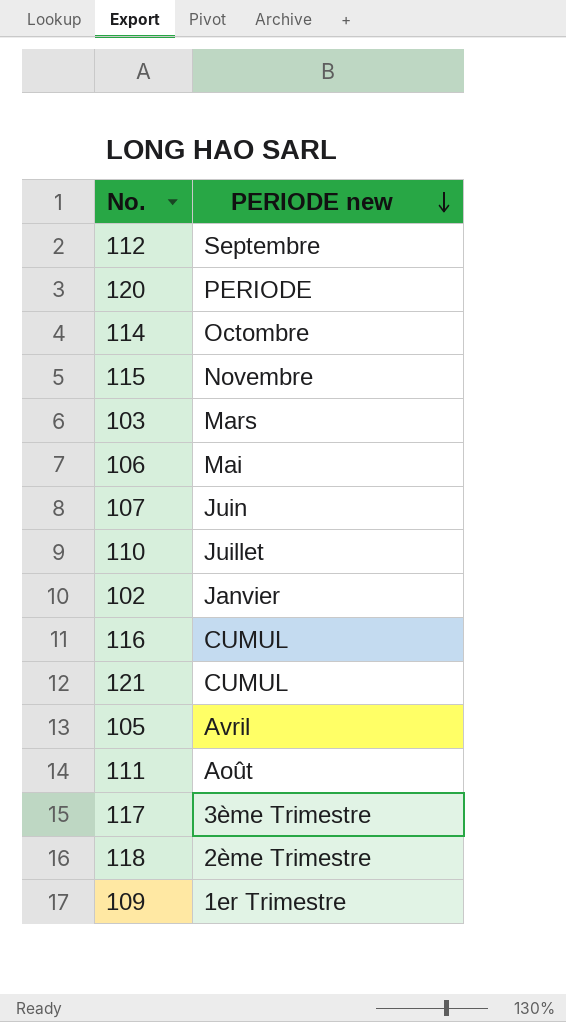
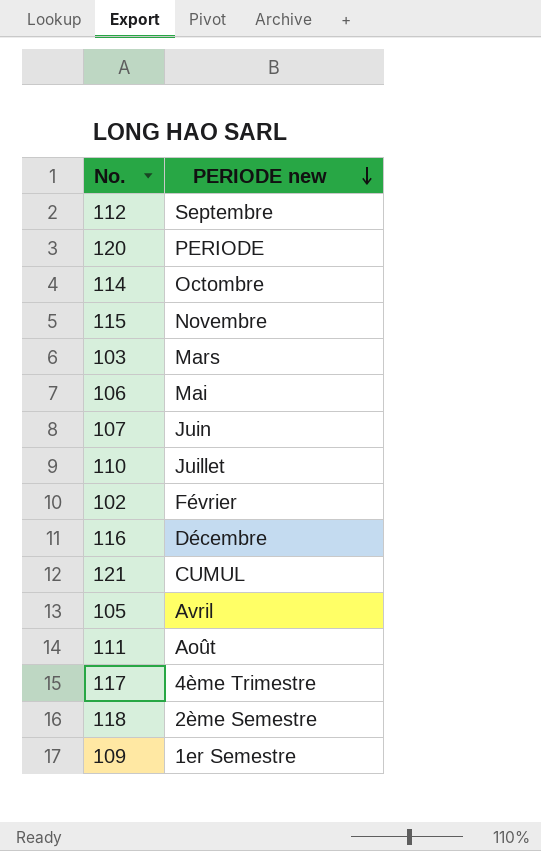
102 | PERIODE new: Janvier -> Février
116 | PERIODE new: CUMUL -> Décembre
117 | PERIODE new: 3ème Trimestre -> 4ème Trimestre
118 | PERIODE new: 2ème Trimestre -> 2ème Semestre
109 | PERIODE new: 1er Trimestre -> 1er Semestre

